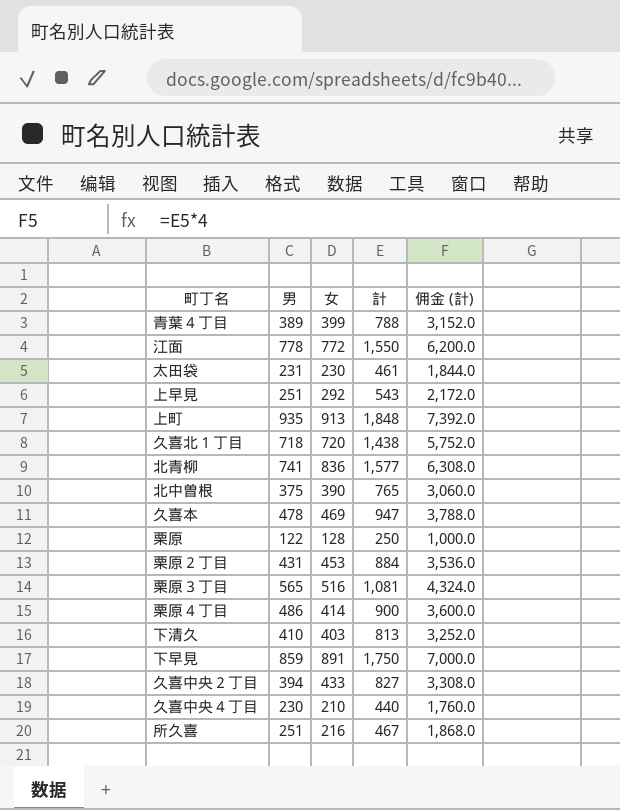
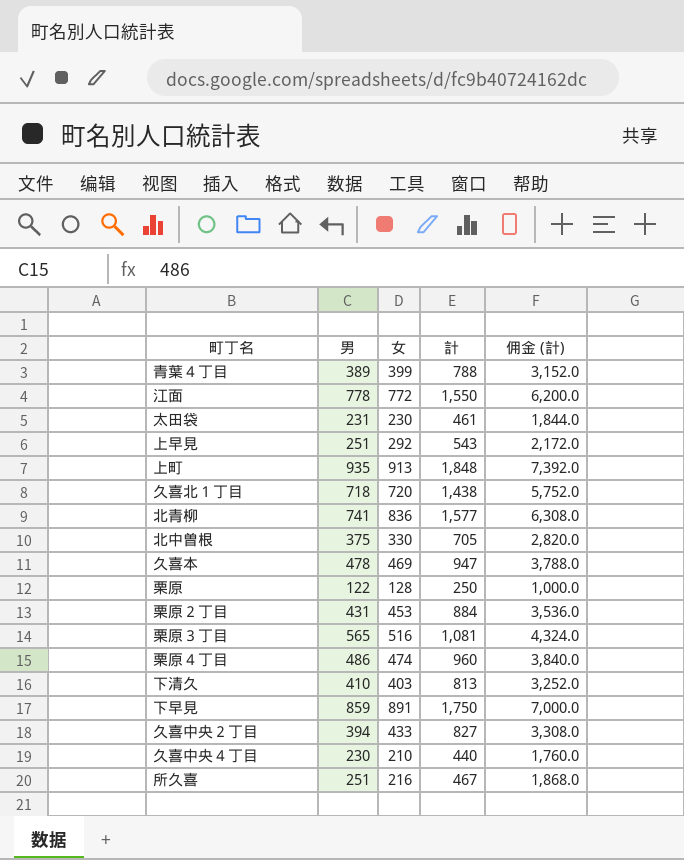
北中曽根 | 女: 390 -> 330
北中曽根 | 計: 765 -> 705
北中曽根 | 佣金 (計): 3,060.0 -> 2,820.0
栗原４丁目 | 女: 414 -> 474
栗原４丁目 | 計: 900 -> 960
栗原４丁目 | 佣金 (計): 3,600.0 -> 3,840.0

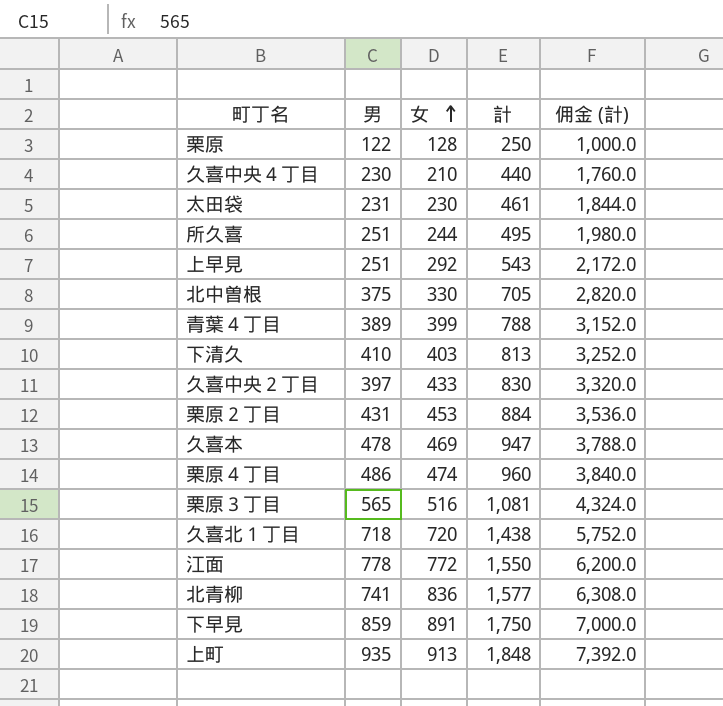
row order: none -> 女 ascending
所久喜 | 女: 216 -> 244
所久喜 | 計: 467 -> 495
所久喜 | 佣金 (計): 1,868.0 -> 1,980.0
久喜中央２丁目 | 男: 394 -> 397
久喜中央２丁目 | 計: 827 -> 830
久喜中央２丁目 | 佣金 (計): 3,308.0 -> 3,320.0

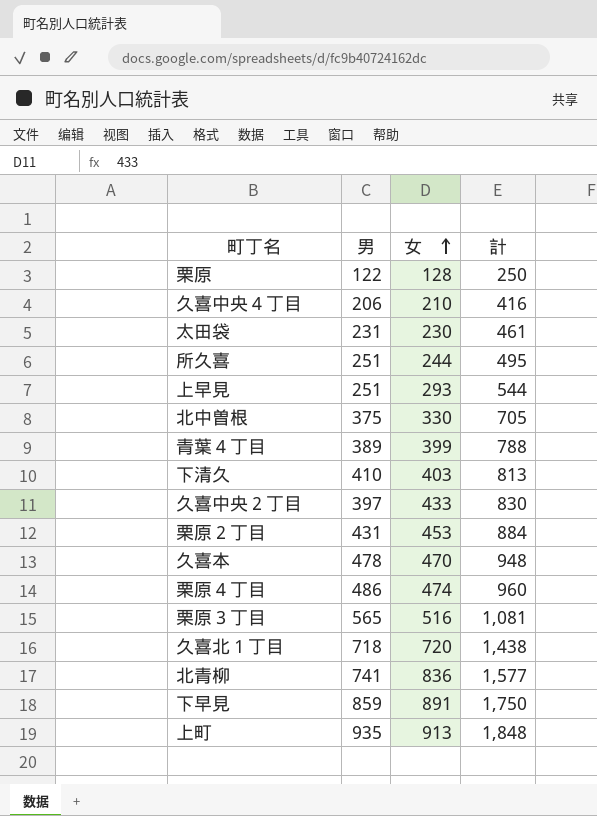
column 佣金 (計) | formula: [計] * 4 -> none
row 江面: 778 | 772 | 1,550 | 6,200.0 -> none
久喜中央４丁目 | 男: 230 -> 206
久喜中央４丁目 | 計: 440 -> 416
上早見 | 女: 292 -> 293
上早見 | 計: 543 -> 544
久喜本 | 女: 469 -> 470
久喜本 | 計: 947 -> 948

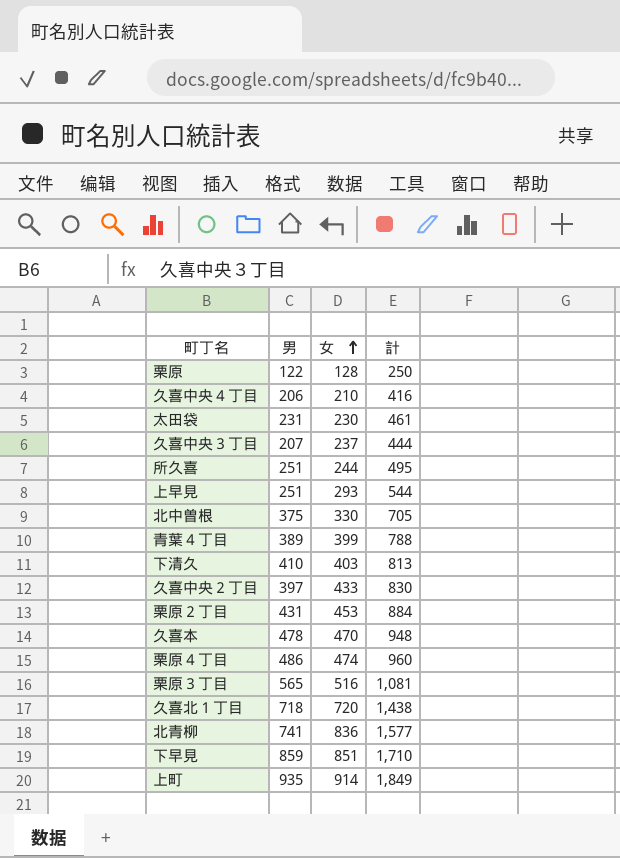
row 久喜中央３丁目: none -> 207 | 237 | 444
下早見 | 女: 891 -> 851
下早見 | 計: 1,750 -> 1,710
上町 | 女: 913 -> 914
上町 | 計: 1,848 -> 1,849

